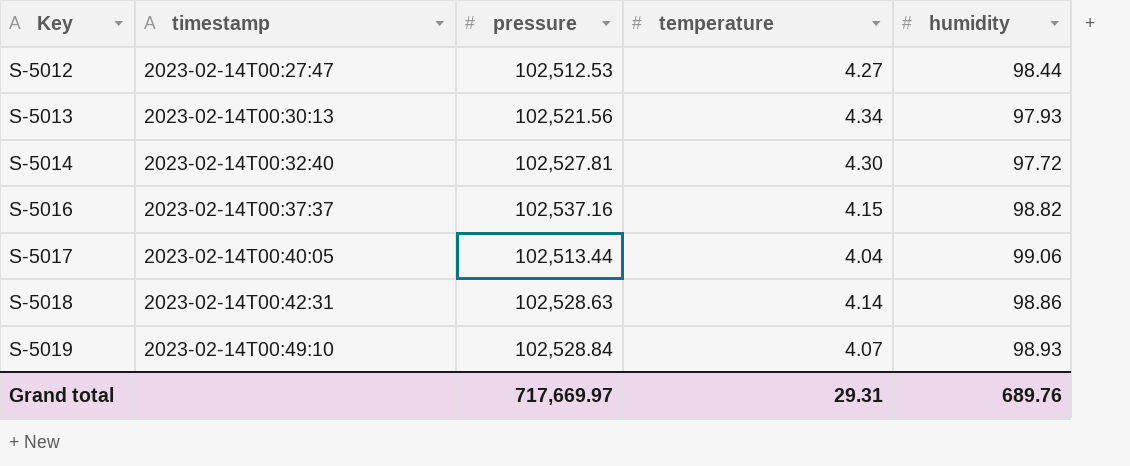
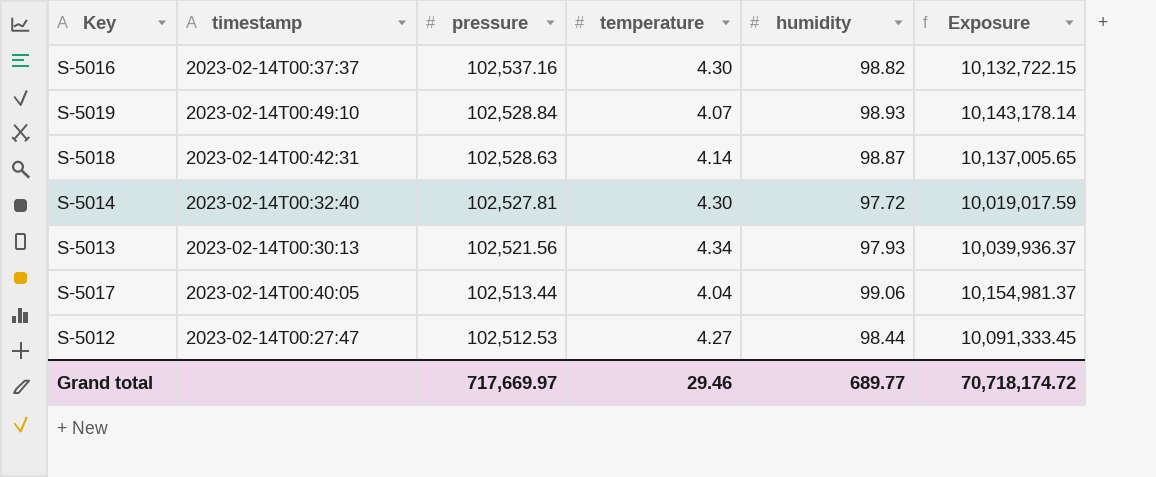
row order: Key ascending -> pressure descending
column Exposure | formula: none -> [pressure] * [humidity]
S-5016 | temperature: 4.15 -> 4.30
S-5018 | humidity: 98.86 -> 98.87
Grand total | temperature: 29.31 -> 29.46
Grand total | humidity: 689.76 -> 689.77

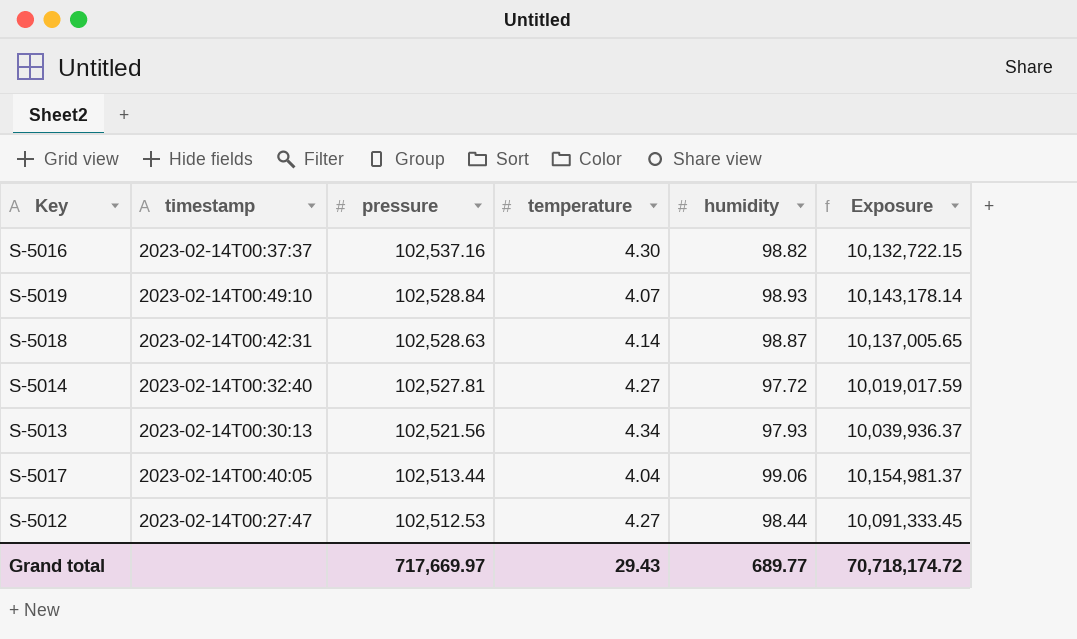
S-5014 | temperature: 4.30 -> 4.27
Grand total | temperature: 29.46 -> 29.43

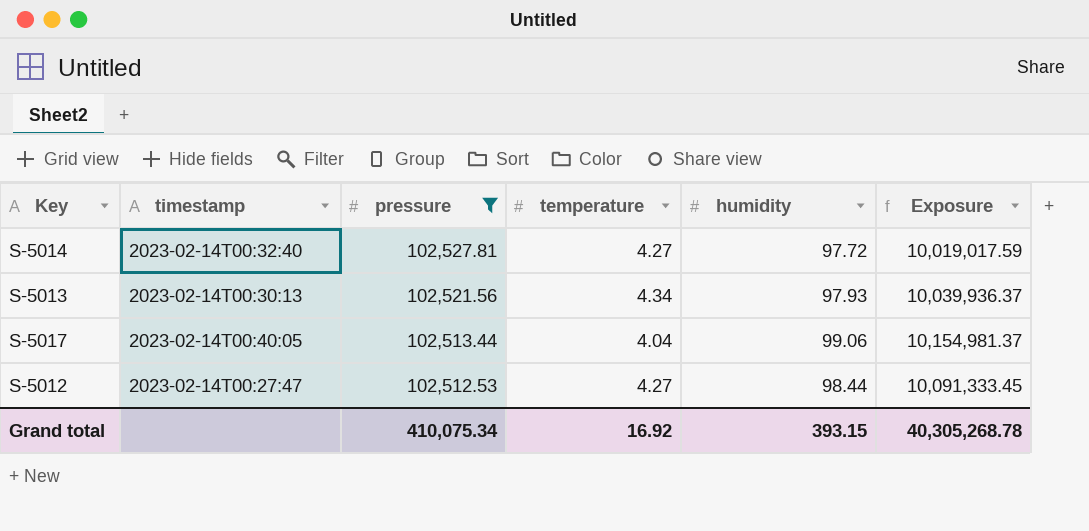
filter: none -> pressure <= 102,527.81
Grand total | pressure: 717,669.97 -> 410,075.34
Grand total | temperature: 29.43 -> 16.92
Grand total | humidity: 689.77 -> 393.15
Grand total | Exposure: 70,718,174.72 -> 40,305,268.78

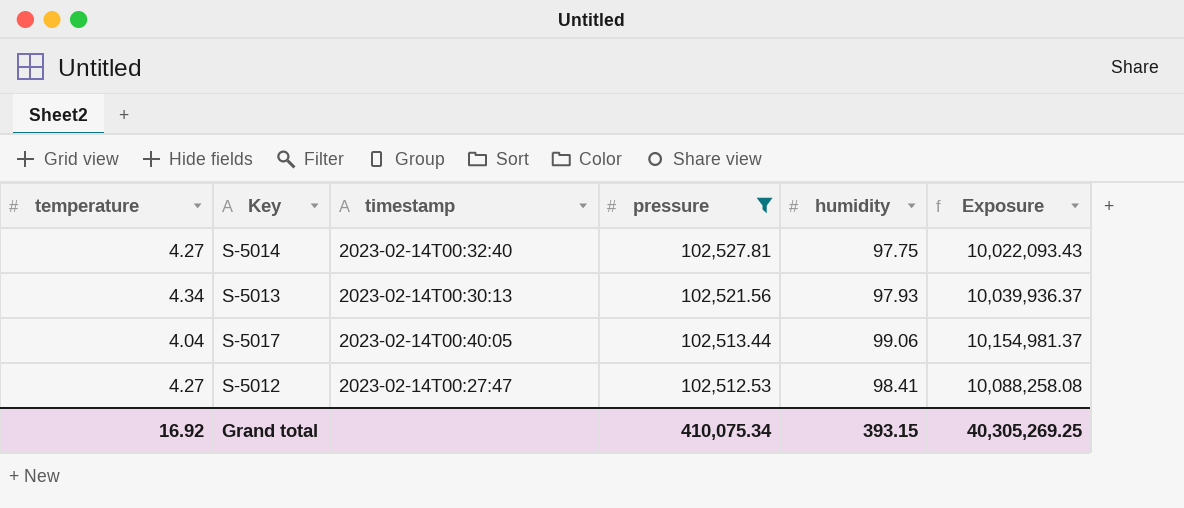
column temperature | position: 4 -> 1
S-5014 | humidity: 97.72 -> 97.75
S-5014 | Exposure: 10,019,017.59 -> 10,022,093.43
S-5012 | humidity: 98.44 -> 98.41
S-5012 | Exposure: 10,091,333.45 -> 10,088,258.08
Grand total | Exposure: 40,305,268.78 -> 40,305,269.25

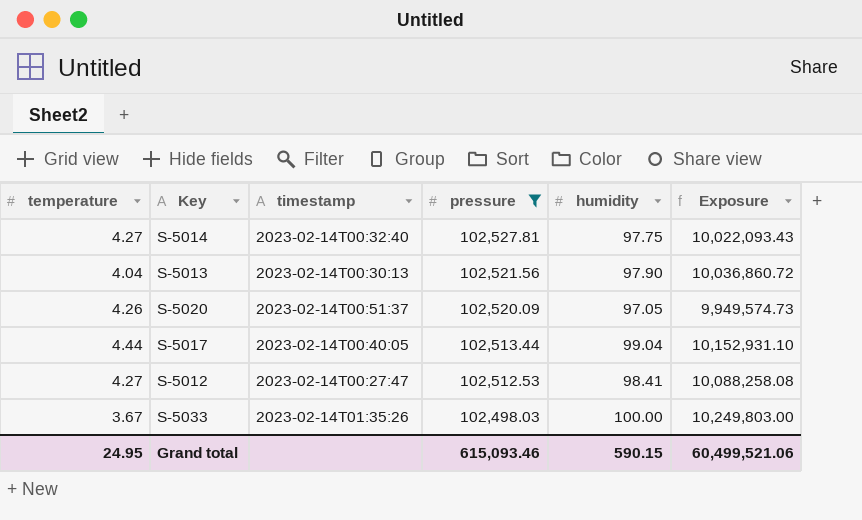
S-5013 | temperature: 4.34 -> 4.04
S-5013 | humidity: 97.93 -> 97.90
S-5013 | Exposure: 10,039,936.37 -> 10,036,860.72
row S-5020: none -> 4.26 | 2023-02-14T00:51:37 | 102,520.09 | 97.05 | 9,949,574.73
S-5017 | temperature: 4.04 -> 4.44
S-5017 | humidity: 99.06 -> 99.04
S-5017 | Exposure: 10,154,981.37 -> 10,152,931.10
row S-5033: none -> 3.67 | 2023-02-14T01:35:26 | 102,498.03 | 100.00 | 10,249,803.00
Grand total | temperature: 16.92 -> 24.95
Grand total | pressure: 410,075.34 -> 615,093.46
Grand total | humidity: 393.15 -> 590.15
Grand total | Exposure: 40,305,269.25 -> 60,499,521.06

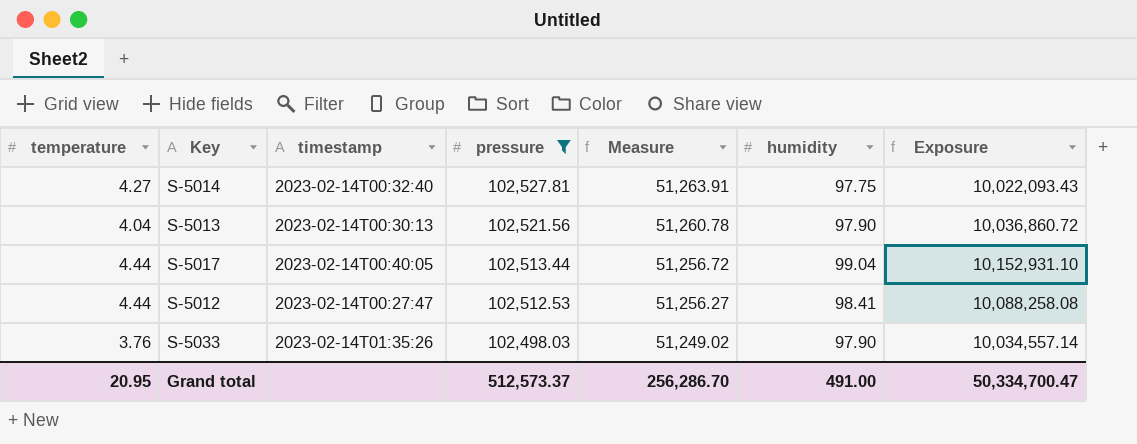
column Measure | formula: none -> [pressure] * 0.5
row S-5020: 4.26 | 2023-02-14T00:51:37 | 102,520.09 | 97.05 | 9,949,574.73 -> none
S-5012 | temperature: 4.27 -> 4.44
S-5033 | temperature: 3.67 -> 3.76
S-5033 | humidity: 100.00 -> 97.90
S-5033 | Exposure: 10,249,803.00 -> 10,034,557.14
Grand total | temperature: 24.95 -> 20.95
Grand total | pressure: 615,093.46 -> 512,573.37
Grand total | humidity: 590.15 -> 491.00
Grand total | Exposure: 60,499,521.06 -> 50,334,700.47

